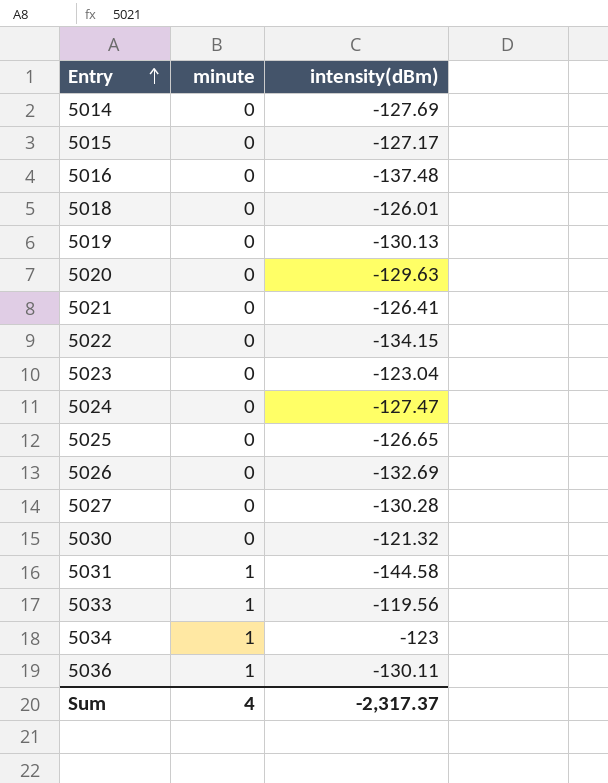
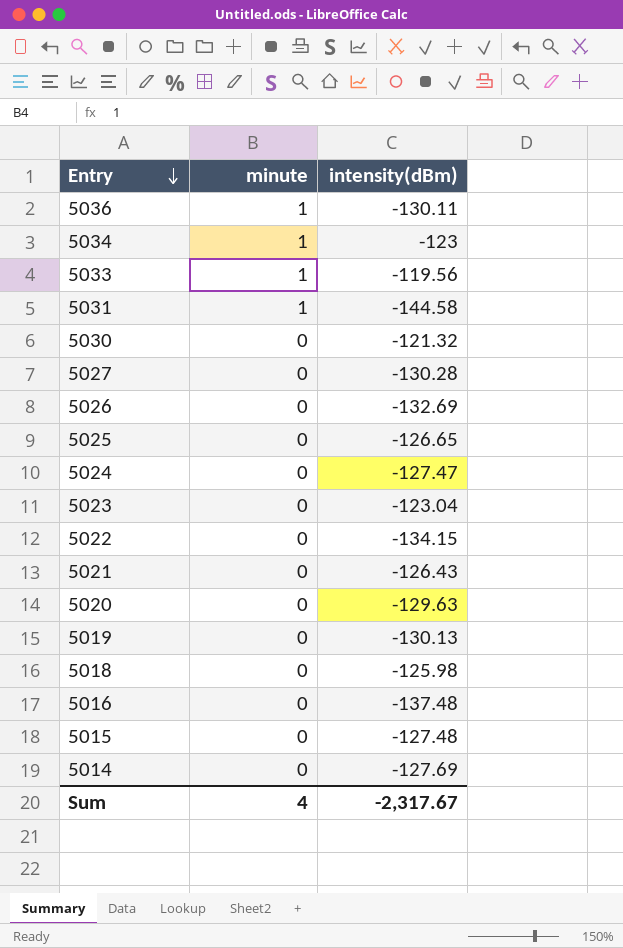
row order: Entry ascending -> Entry descending
5021 | intensity(dBm): -126.41 -> -126.43
5018 | intensity(dBm): -126.01 -> -125.98
5015 | intensity(dBm): -127.17 -> -127.48
Sum | intensity(dBm): -2,317.37 -> -2,317.67

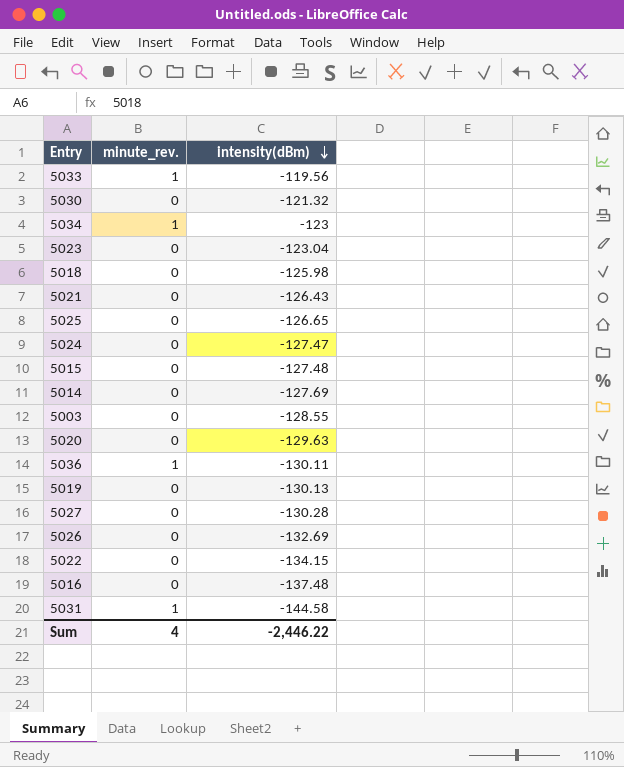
row order: Entry descending -> intensity(dBm) descending
column name: minute -> minute_rev.
row 5003: none -> 0 | -128.55
Sum | intensity(dBm): -2,317.67 -> -2,446.22

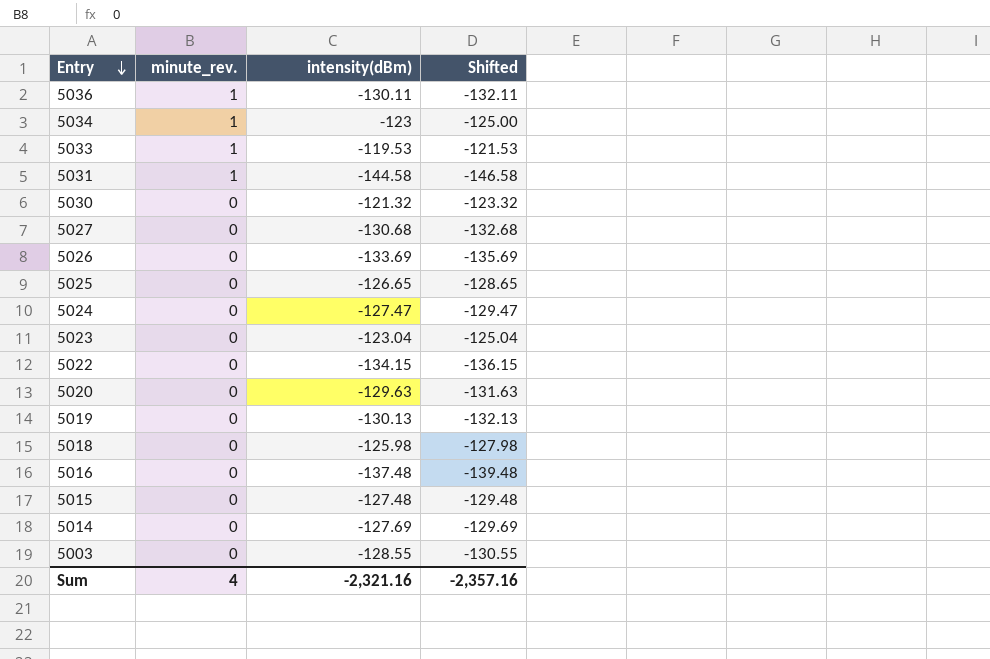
row order: intensity(dBm) descending -> Entry descending
column Shifted | formula: none -> [intensity(dBm)] - 2
row 5021: 0 | -126.43 -> none
5033 | intensity(dBm): -119.56 -> -119.53
5027 | intensity(dBm): -130.28 -> -130.68
5026 | intensity(dBm): -132.69 -> -133.69
Sum | intensity(dBm): -2,446.22 -> -2,321.16

